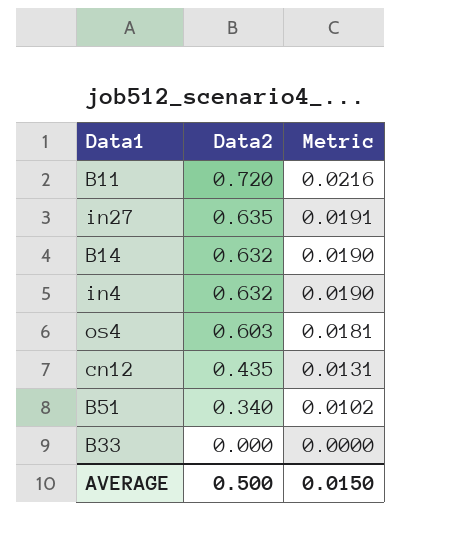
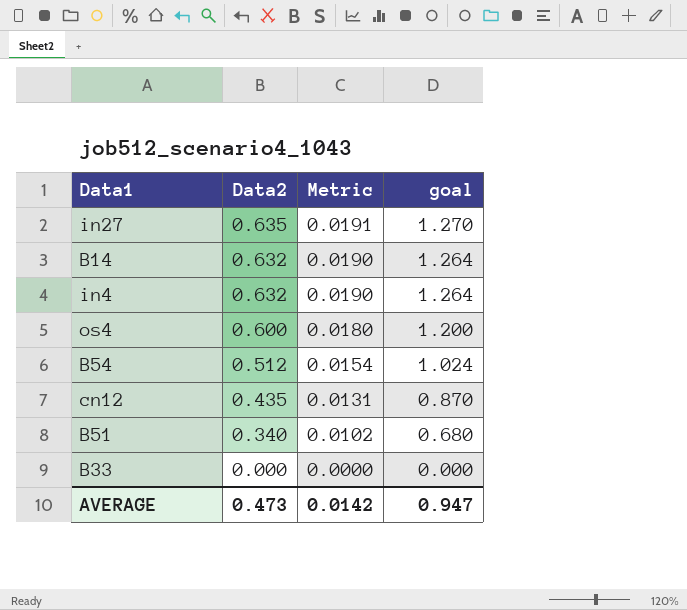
column goal | formula: none -> [Data2] * 2
row B11: 0.720 | 0.0216 -> none
os4 | Data2: 0.603 -> 0.600
os4 | Metric: 0.0181 -> 0.0180
row B54: none -> 0.512 | 0.0154 | 1.024
AVERAGE | Data2: 0.500 -> 0.473
AVERAGE | Metric: 0.0150 -> 0.0142

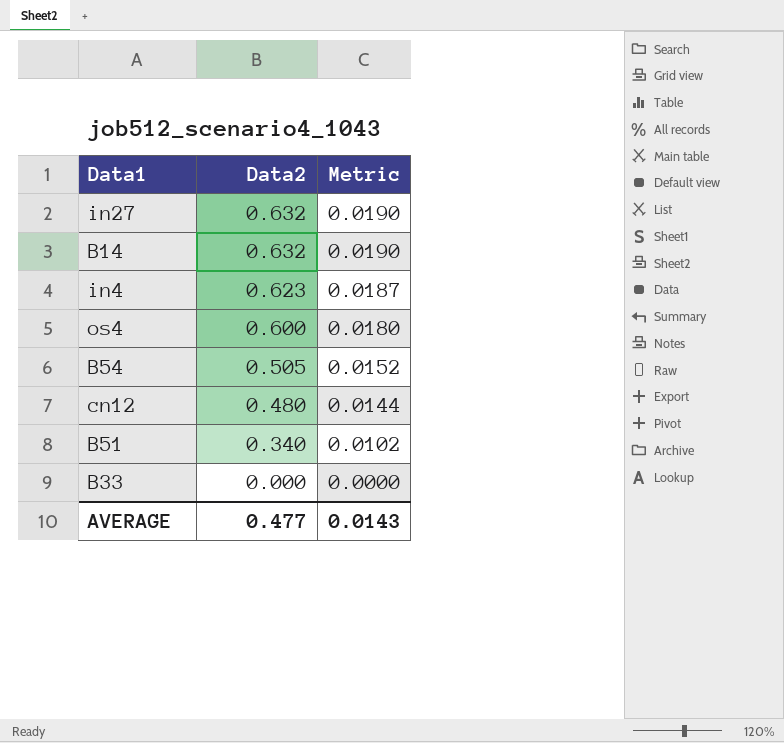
column goal | formula: [Data2] * 2 -> none
in27 | Data2: 0.635 -> 0.632
in27 | Metric: 0.0191 -> 0.0190
in4 | Data2: 0.632 -> 0.623
in4 | Metric: 0.0190 -> 0.0187
B54 | Data2: 0.512 -> 0.505
B54 | Metric: 0.0154 -> 0.0152
cn12 | Data2: 0.435 -> 0.480
cn12 | Metric: 0.0131 -> 0.0144
AVERAGE | Data2: 0.473 -> 0.477
AVERAGE | Metric: 0.0142 -> 0.0143

